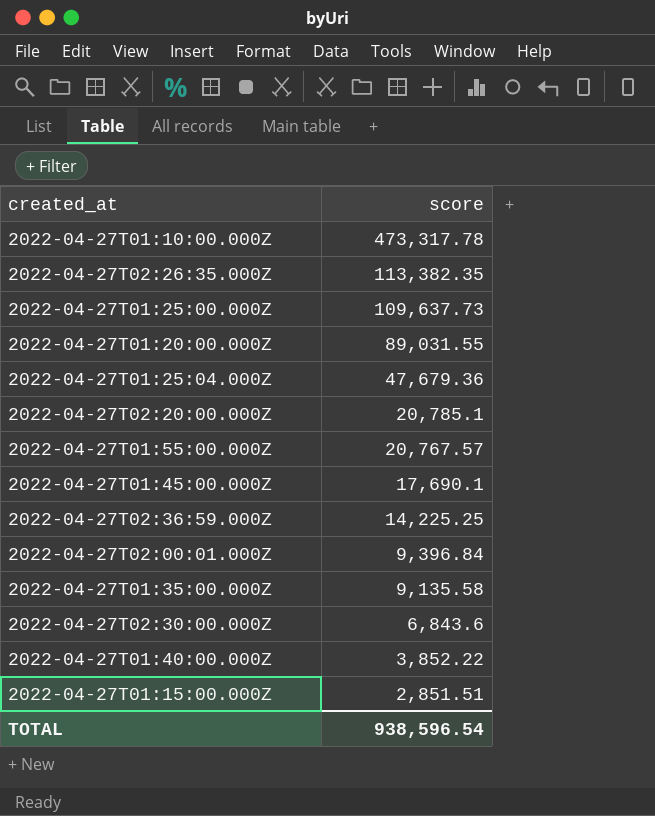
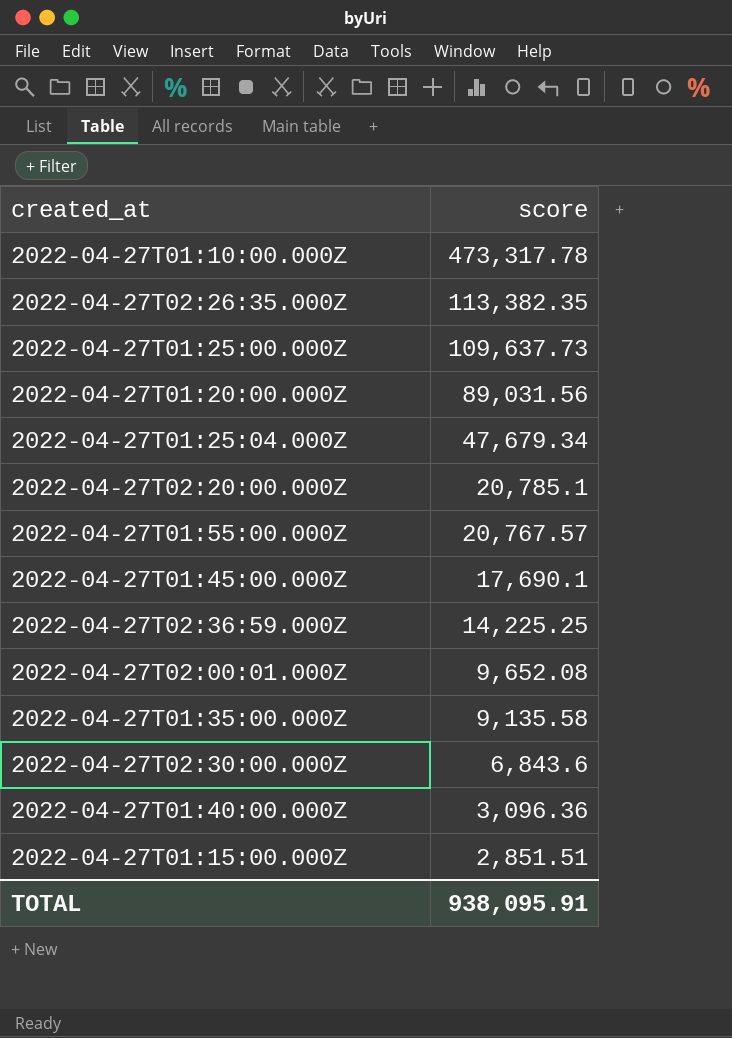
2022-04-27T01:20:00.000Z | score: 89,031.55 -> 89,031.56
2022-04-27T01:25:04.000Z | score: 47,679.36 -> 47,679.34
2022-04-27T02:00:01.000Z | score: 9,396.84 -> 9,652.08
2022-04-27T01:40:00.000Z | score: 3,852.22 -> 3,096.36
TOTAL | score: 938,596.54 -> 938,095.91

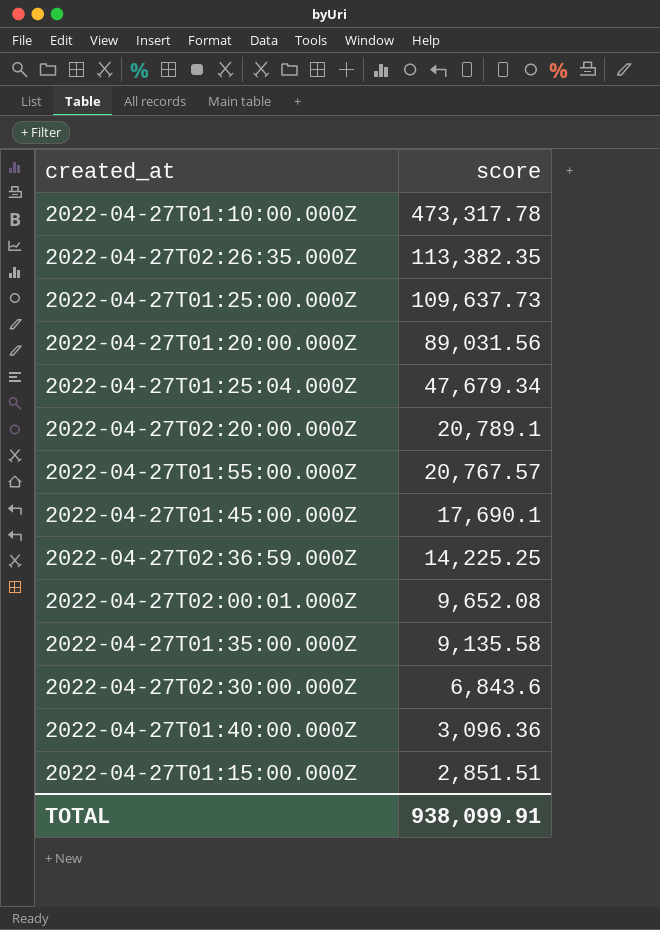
2022-04-27T02:20:00.000Z | score: 20,785.1 -> 20,789.1
TOTAL | score: 938,095.91 -> 938,099.91

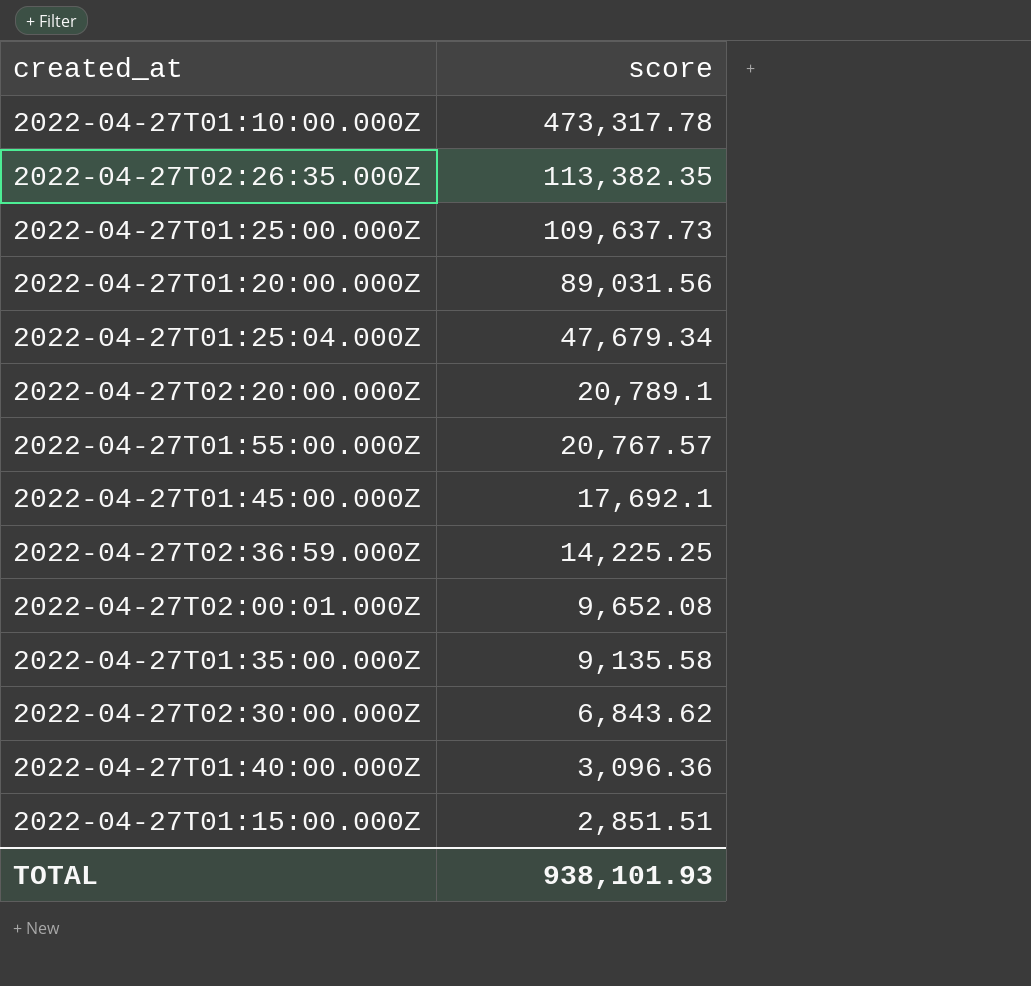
2022-04-27T01:45:00.000Z | score: 17,690.1 -> 17,692.1
2022-04-27T02:30:00.000Z | score: 6,843.6 -> 6,843.62
TOTAL | score: 938,099.91 -> 938,101.93

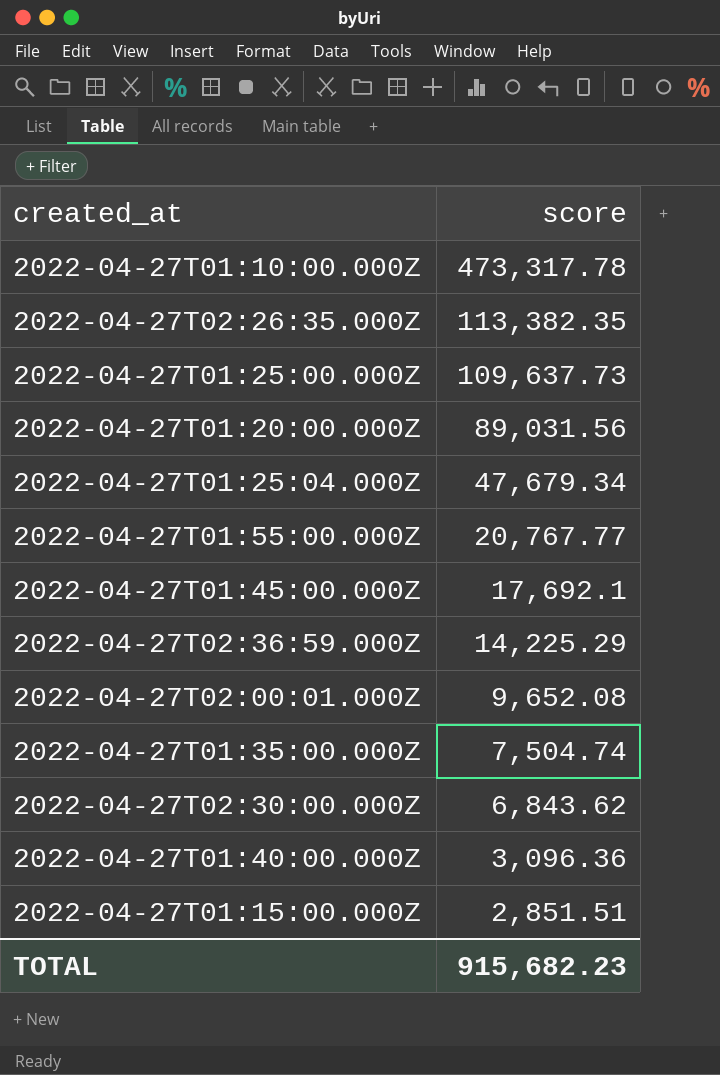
row 2022-04-27T02:20:00.000Z: 20,789.1 -> none
2022-04-27T01:55:00.000Z | score: 20,767.57 -> 20,767.77
2022-04-27T02:36:59.000Z | score: 14,225.25 -> 14,225.29
2022-04-27T01:35:00.000Z | score: 9,135.58 -> 7,504.74
TOTAL | score: 938,101.93 -> 915,682.23

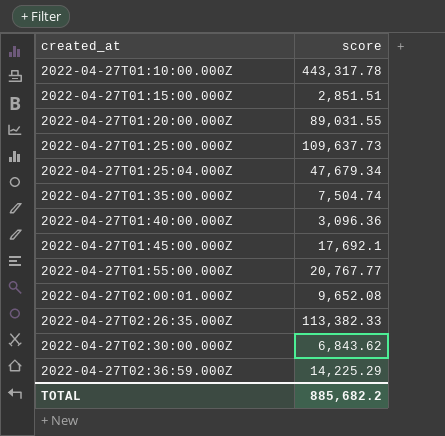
row order: score descending -> created_at ascending
2022-04-27T01:10:00.000Z | score: 473,317.78 -> 443,317.78
2022-04-27T01:20:00.000Z | score: 89,031.56 -> 89,031.55
2022-04-27T02:26:35.000Z | score: 113,382.35 -> 113,382.33
TOTAL | score: 915,682.23 -> 885,682.2

